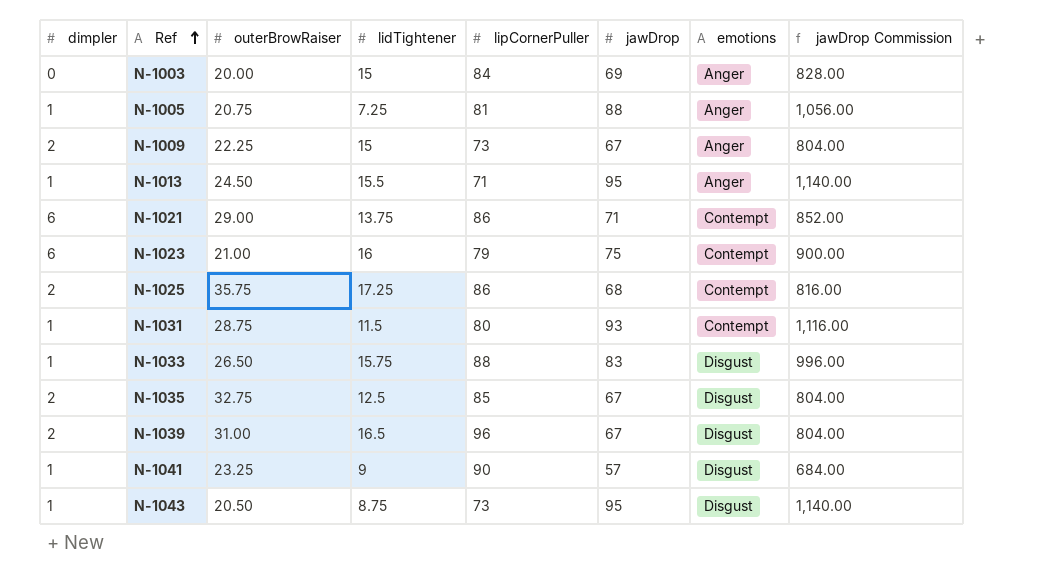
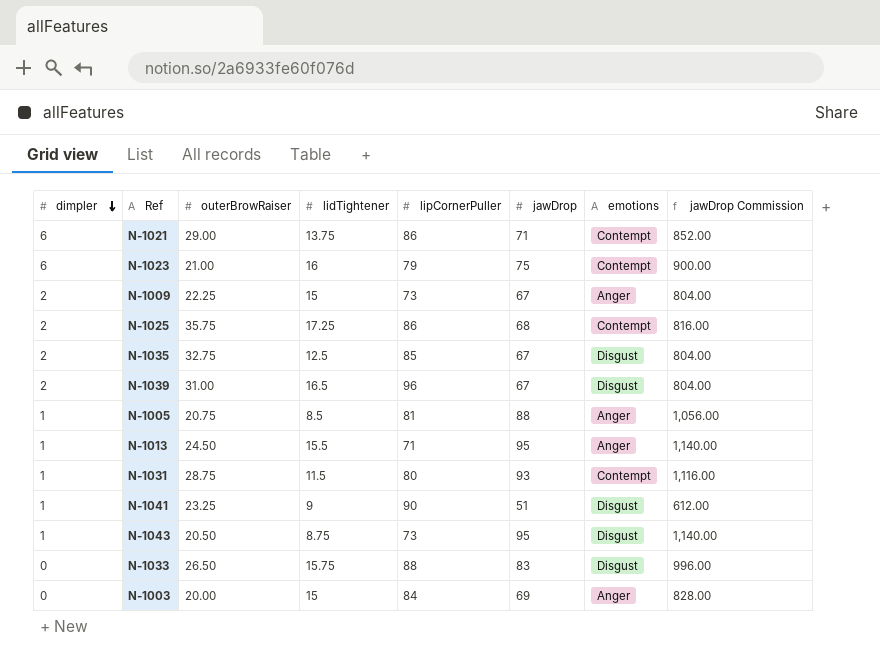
row order: Ref ascending -> dimpler descending
N-1005 | lidTightener: 7.25 -> 8.5
N-1041 | jawDrop: 57 -> 51
N-1041 | jawDrop Commission: 684.00 -> 612.00
N-1033 | dimpler: 1 -> 0

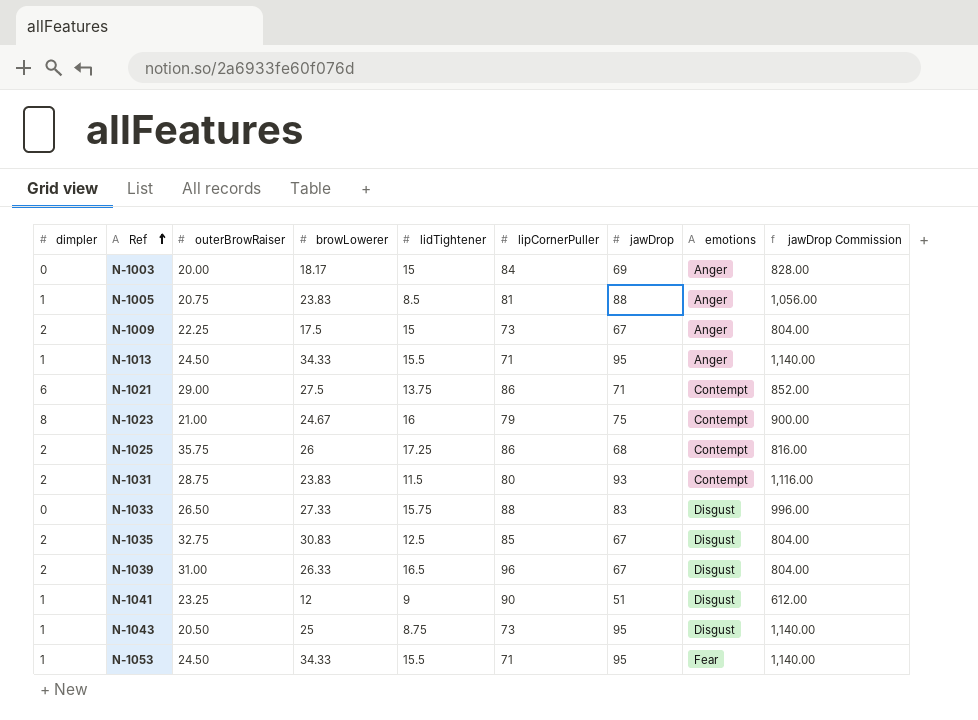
row order: dimpler descending -> Ref ascending
column browLowerer | position: none -> 4
N-1023 | dimpler: 6 -> 8
N-1031 | dimpler: 1 -> 2
row N-1053: none -> 1 | 24.50 | 34.33 | 15.5 | 71 | 95 | Fear | 1,140.00

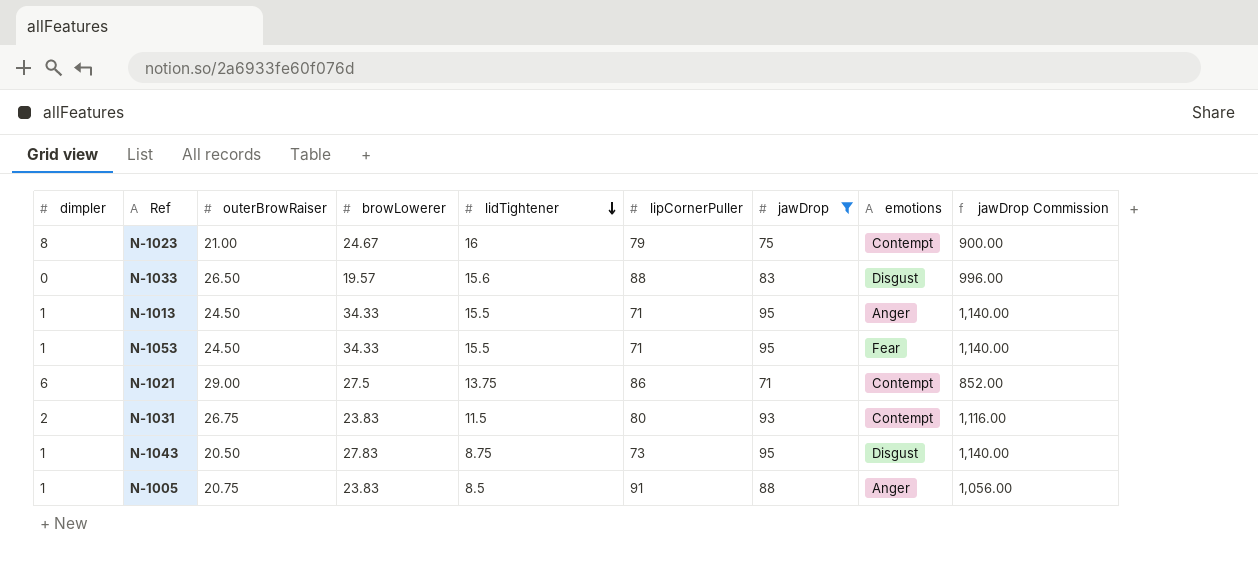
filter: none -> jawDrop >= 71
row order: Ref ascending -> lidTightener descending
N-1033 | browLowerer: 27.33 -> 19.57
N-1033 | lidTightener: 15.75 -> 15.6
N-1031 | outerBrowRaiser: 28.75 -> 26.75
N-1043 | browLowerer: 25 -> 27.83
N-1005 | lipCornerPuller: 81 -> 91

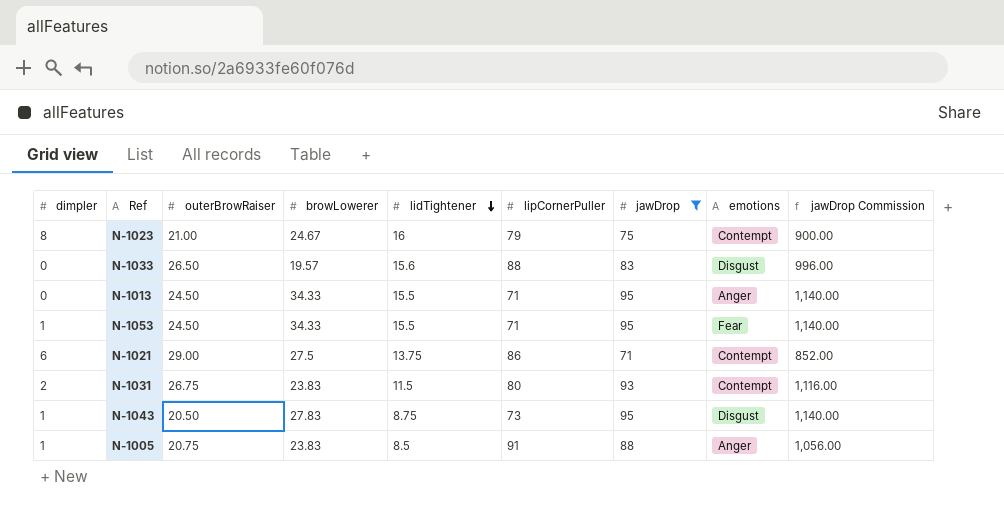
N-1013 | dimpler: 1 -> 0

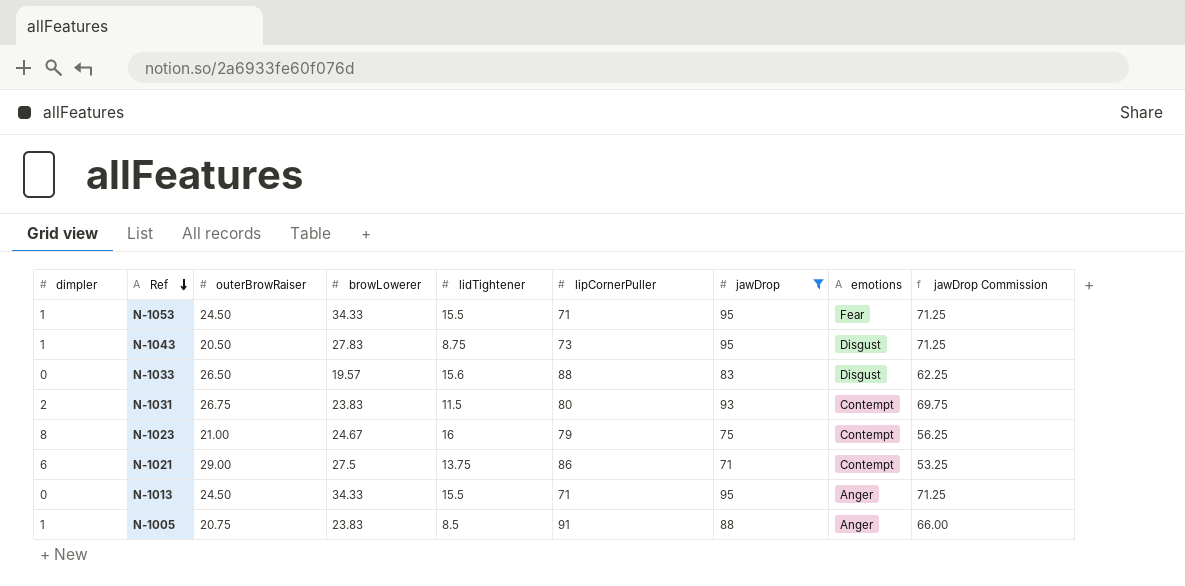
row order: lidTightener descending -> Ref descending
column jawDrop Commission | formula: [jawDrop] * 12 -> [jawDrop] * 0.75

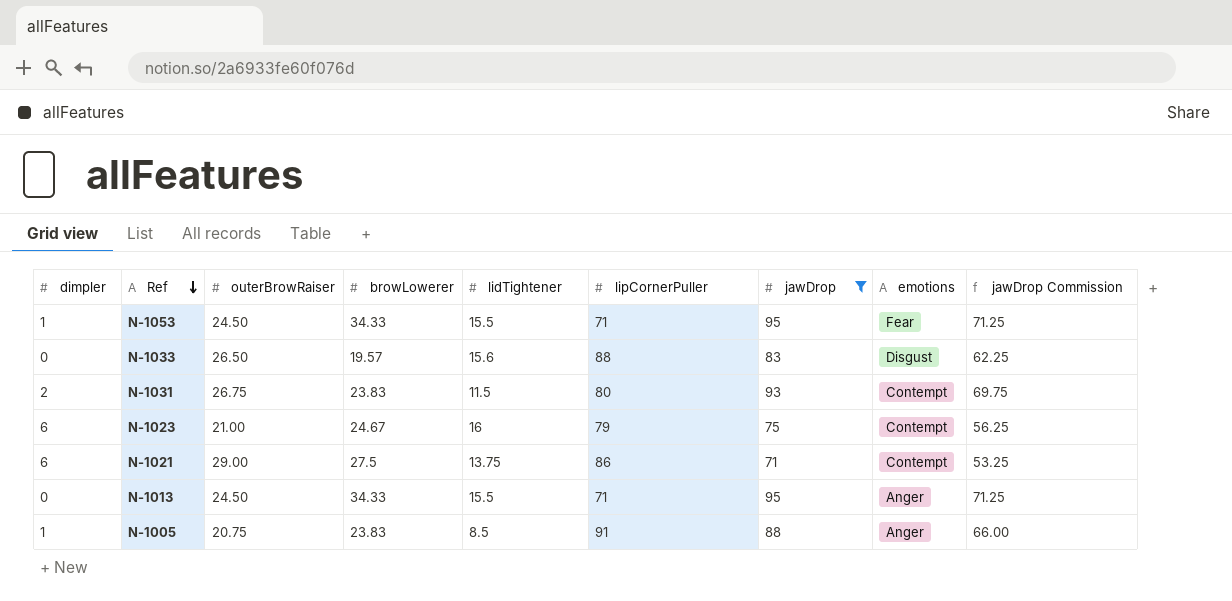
row N-1043: 1 | 20.50 | 27.83 | 8.75 | 73 | 95 | Disgust | 71.25 -> none
N-1023 | dimpler: 8 -> 6

